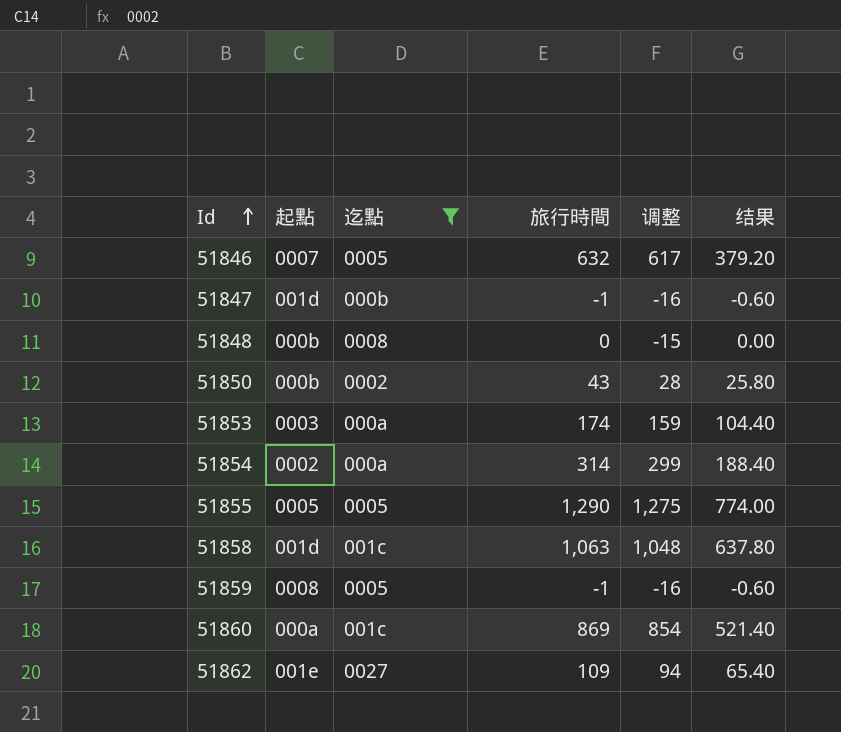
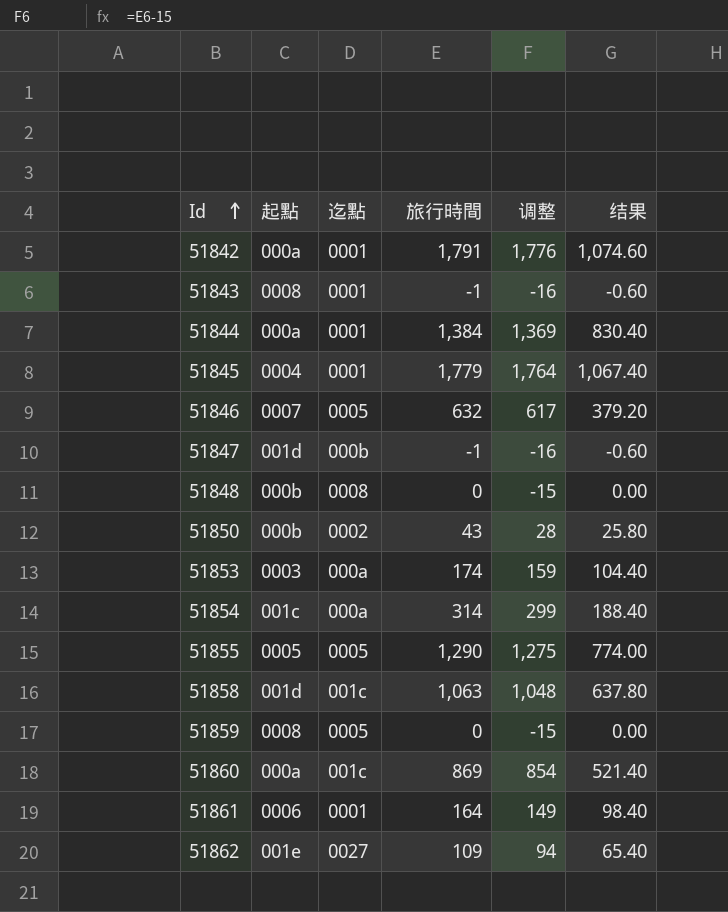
filter: 迄點 != 0001 -> none
51854 | 起點: 0002 -> 001c
51859 | 旅行時間: -1 -> 0
51859 | 调整: -16 -> -15
51859 | 结果: -0.60 -> 0.00

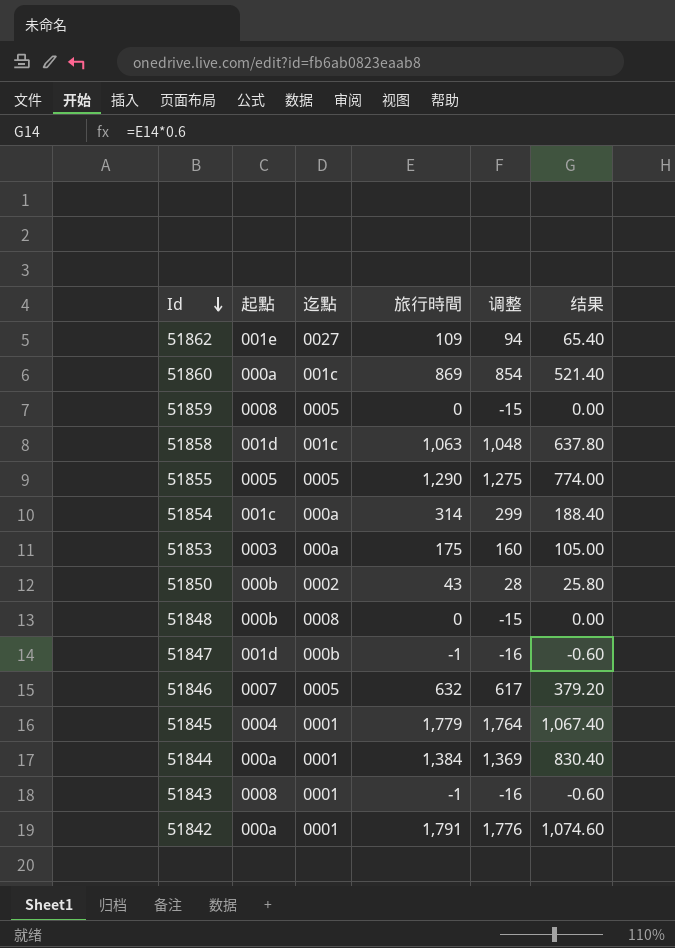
row order: Id ascending -> Id descending
row 51861: 0006 | 0001 | 164 | 149 | 98.40 -> none
51853 | 旅行時間: 174 -> 175
51853 | 调整: 159 -> 160
51853 | 结果: 104.40 -> 105.00

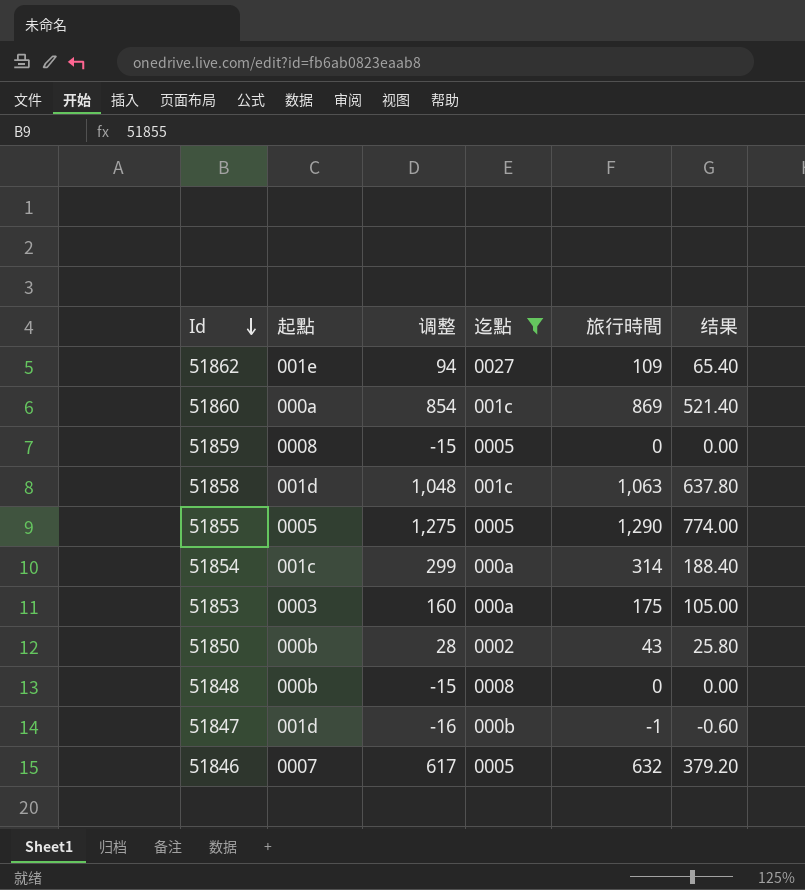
filter: none -> 迄點 != 0001
column 调整 | position: 5 -> 3

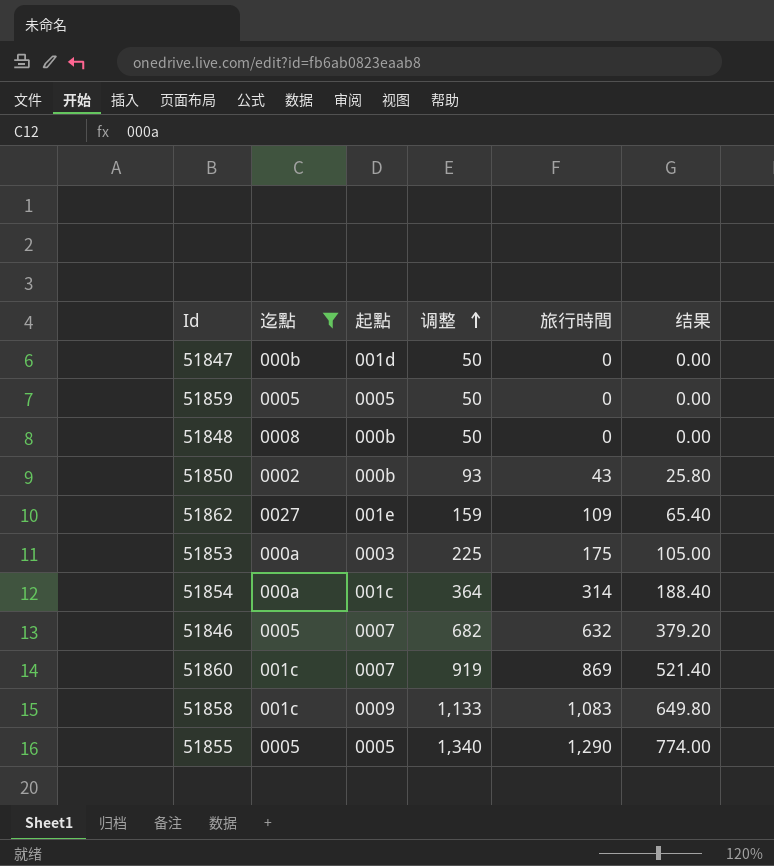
row order: Id descending -> 调整 ascending
column 迄點 | position: 4 -> 2
column 调整 | formula: [旅行時間] - 15 -> [旅行時間] + 50
51847 | 旅行時間: -1 -> 0
51847 | 结果: -0.60 -> 0.00
51859 | 起點: 0008 -> 0005
51860 | 起點: 000a -> 0007
51858 | 起點: 001d -> 0009
51858 | 旅行時間: 1,063 -> 1,083
51858 | 结果: 637.80 -> 649.80

